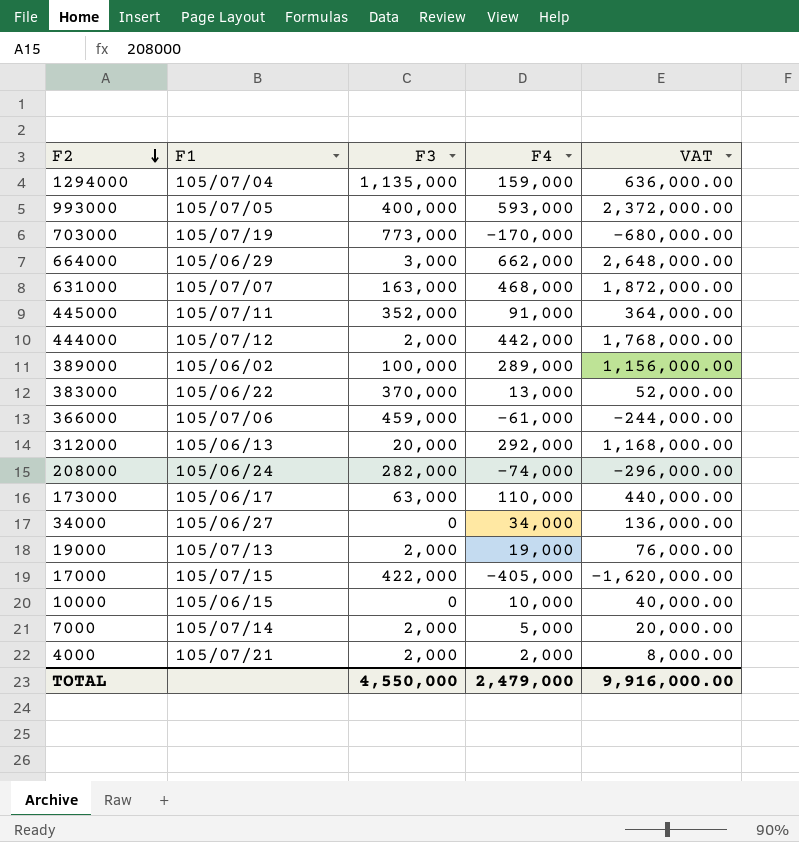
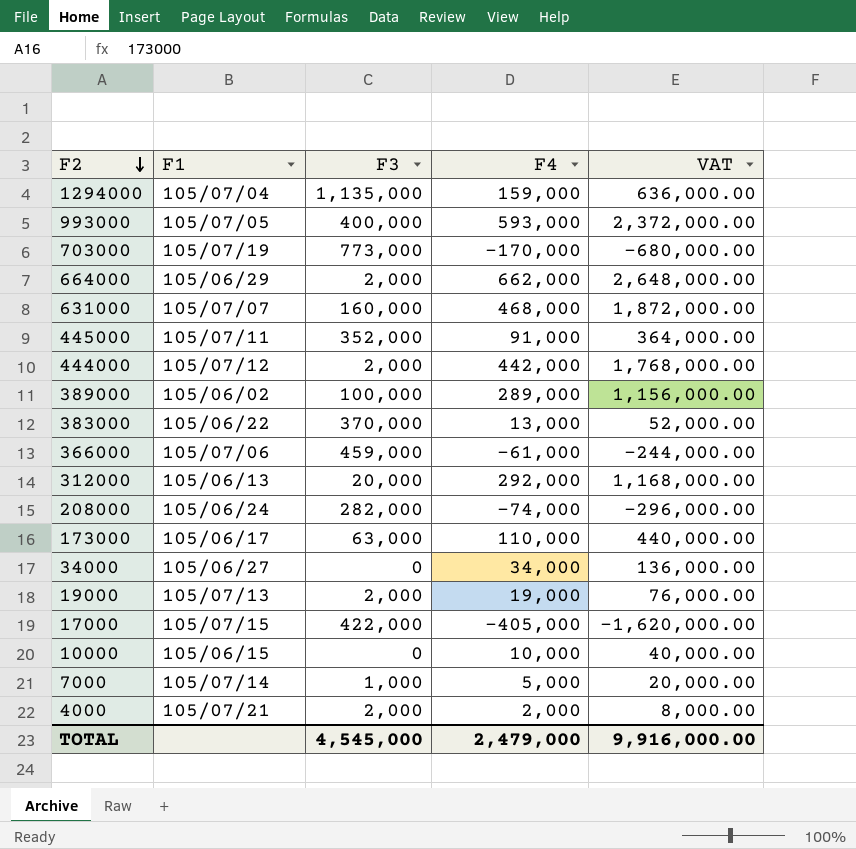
664000 | F3: 3,000 -> 2,000
631000 | F3: 163,000 -> 160,000
7000 | F3: 2,000 -> 1,000
TOTAL | F3: 4,550,000 -> 4,545,000

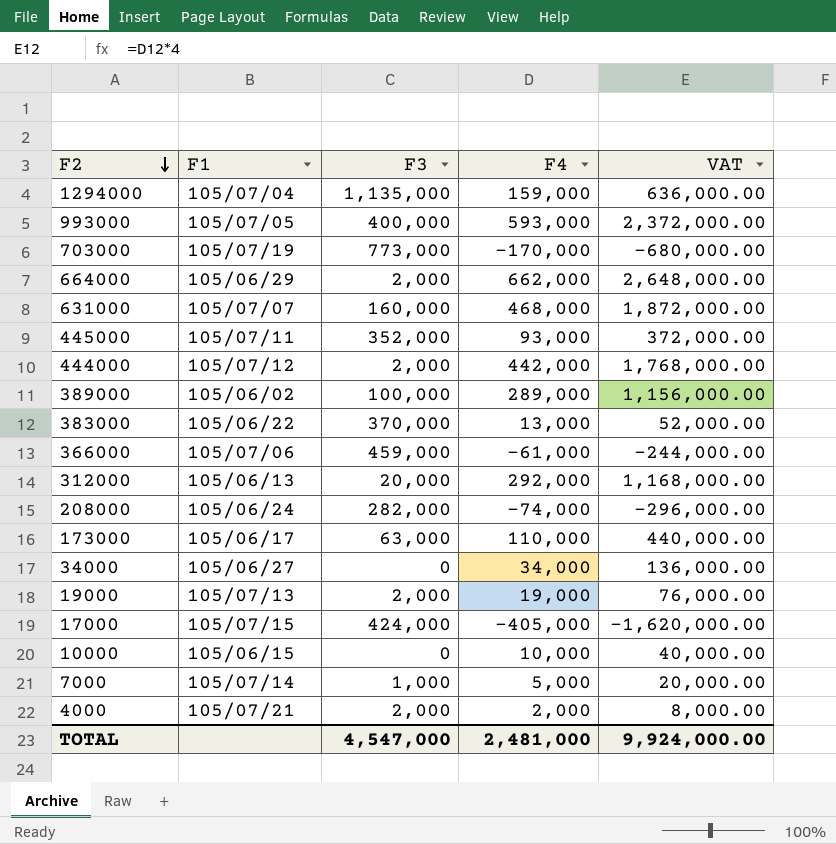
445000 | F4: 91,000 -> 93,000
445000 | VAT: 364,000.00 -> 372,000.00
17000 | F3: 422,000 -> 424,000
TOTAL | F3: 4,545,000 -> 4,547,000
TOTAL | F4: 2,479,000 -> 2,481,000
TOTAL | VAT: 9,916,000.00 -> 9,924,000.00

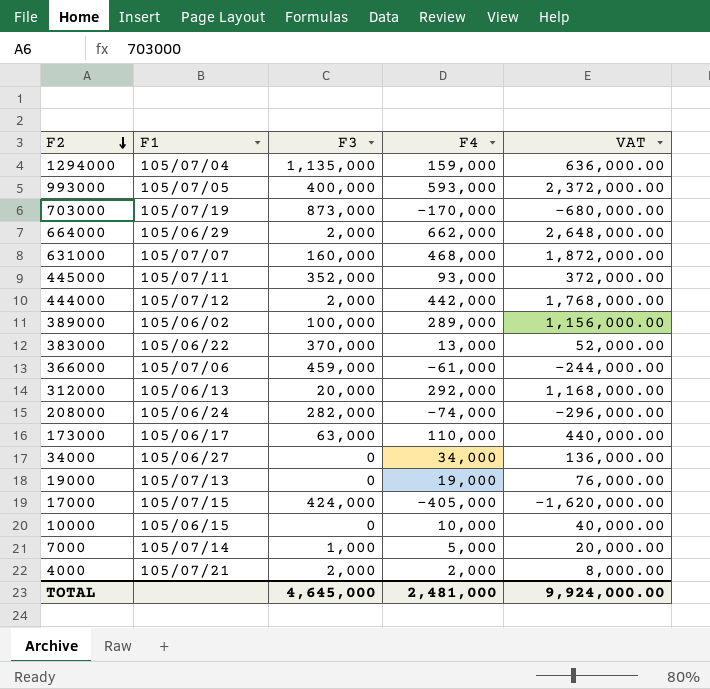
703000 | F3: 773,000 -> 873,000
19000 | F3: 2,000 -> 0
TOTAL | F3: 4,547,000 -> 4,645,000

